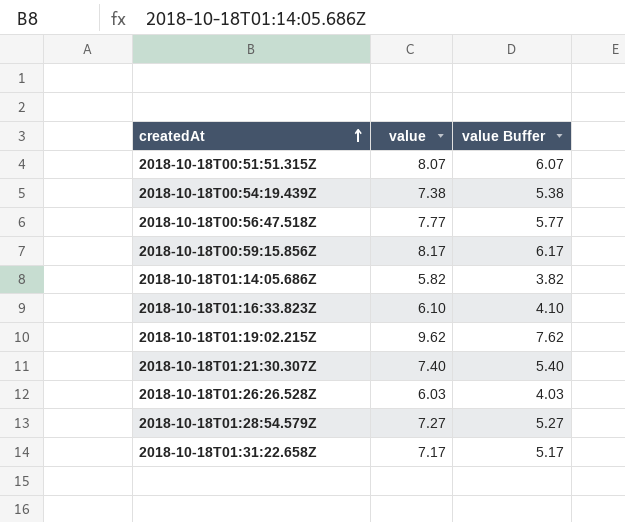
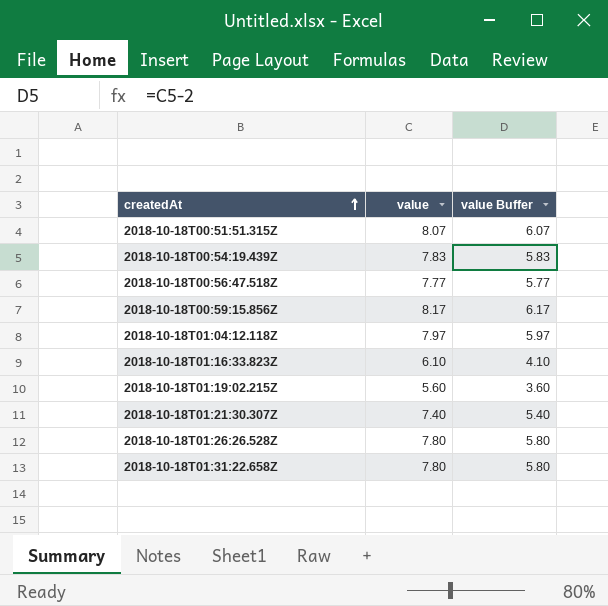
row 2018-10-18T01:14:05.686Z: 5.82 | 3.82 -> none
row 2018-10-18T01:28:54.579Z: 7.27 | 5.27 -> none
2018-10-18T00:54:19.439Z | value: 7.38 -> 7.83
2018-10-18T00:54:19.439Z | value Buffer: 5.38 -> 5.83
row 2018-10-18T01:04:12.118Z: none -> 7.97 | 5.97
2018-10-18T01:19:02.215Z | value: 9.62 -> 5.60
2018-10-18T01:19:02.215Z | value Buffer: 7.62 -> 3.60
2018-10-18T01:26:26.528Z | value: 6.03 -> 7.80
2018-10-18T01:26:26.528Z | value Buffer: 4.03 -> 5.80
2018-10-18T01:31:22.658Z | value: 7.17 -> 7.80
2018-10-18T01:31:22.658Z | value Buffer: 5.17 -> 5.80

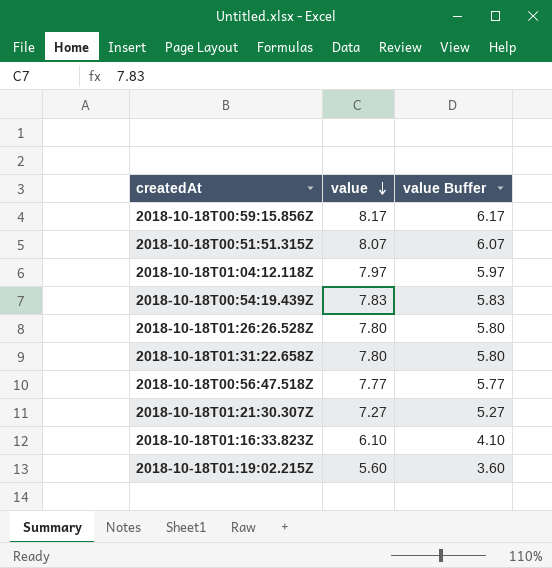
row order: createdAt ascending -> value descending
2018-10-18T01:21:30.307Z | value: 7.40 -> 7.27
2018-10-18T01:21:30.307Z | value Buffer: 5.40 -> 5.27

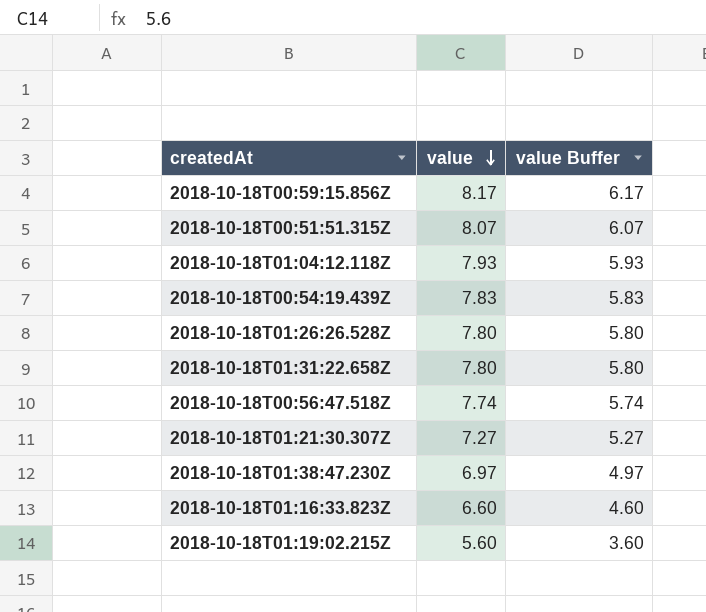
2018-10-18T01:04:12.118Z | value: 7.97 -> 7.93
2018-10-18T01:04:12.118Z | value Buffer: 5.97 -> 5.93
2018-10-18T00:56:47.518Z | value: 7.77 -> 7.74
2018-10-18T00:56:47.518Z | value Buffer: 5.77 -> 5.74
row 2018-10-18T01:38:47.230Z: none -> 6.97 | 4.97
2018-10-18T01:16:33.823Z | value: 6.10 -> 6.60
2018-10-18T01:16:33.823Z | value Buffer: 4.10 -> 4.60

